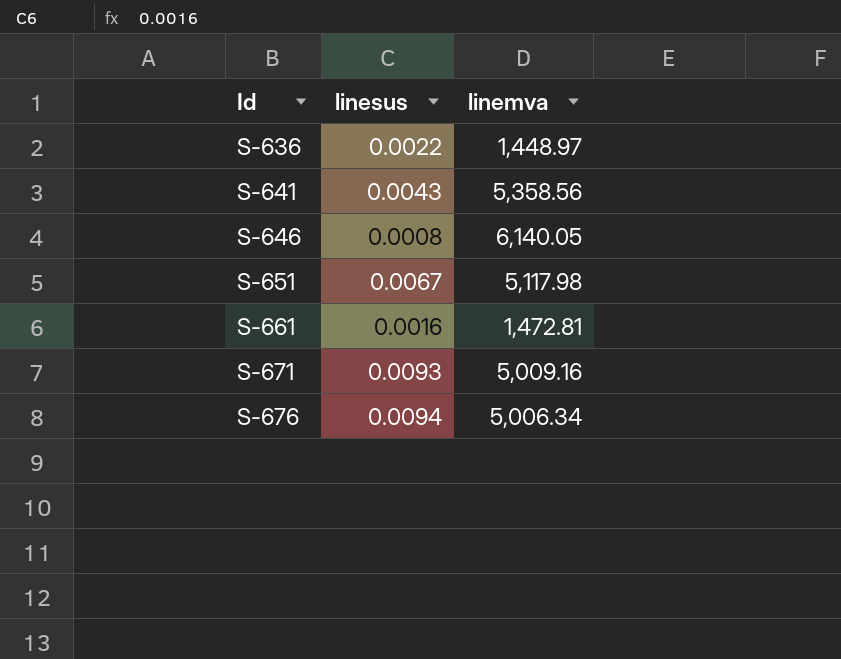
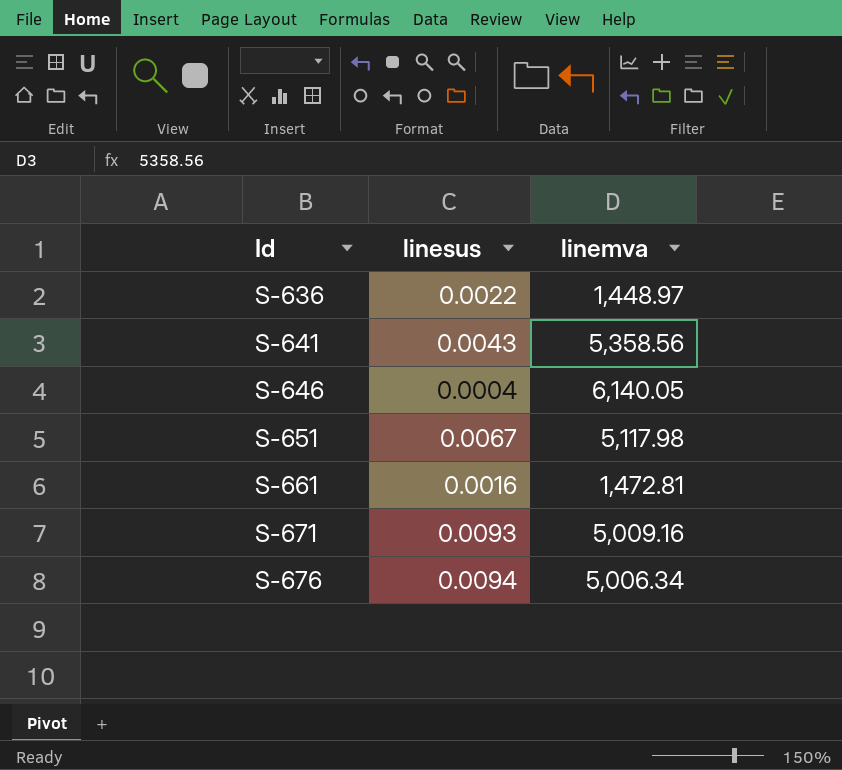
S-646 | linesus: 0.0008 -> 0.0004

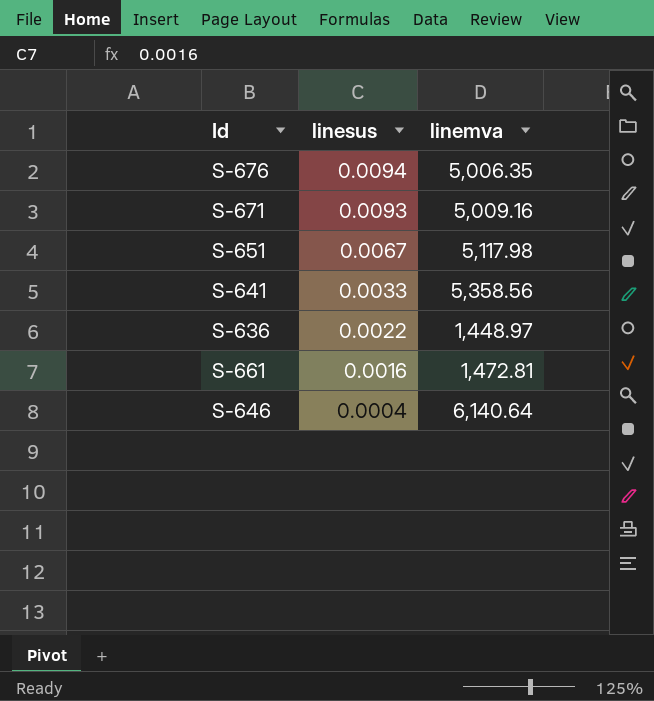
row order: Id ascending -> linesus descending
S-676 | linemva: 5,006.34 -> 5,006.35
S-641 | linesus: 0.0043 -> 0.0033
S-646 | linemva: 6,140.05 -> 6,140.64

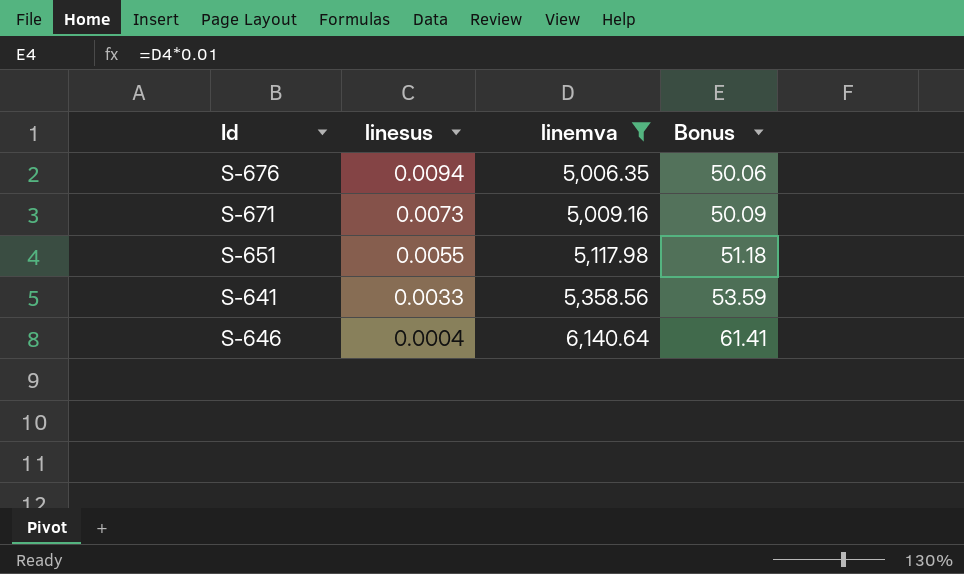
filter: none -> linemva >= 5,006.35
column Bonus | formula: none -> [linemva] * 0.01
S-671 | linesus: 0.0093 -> 0.0073
S-651 | linesus: 0.0067 -> 0.0055

